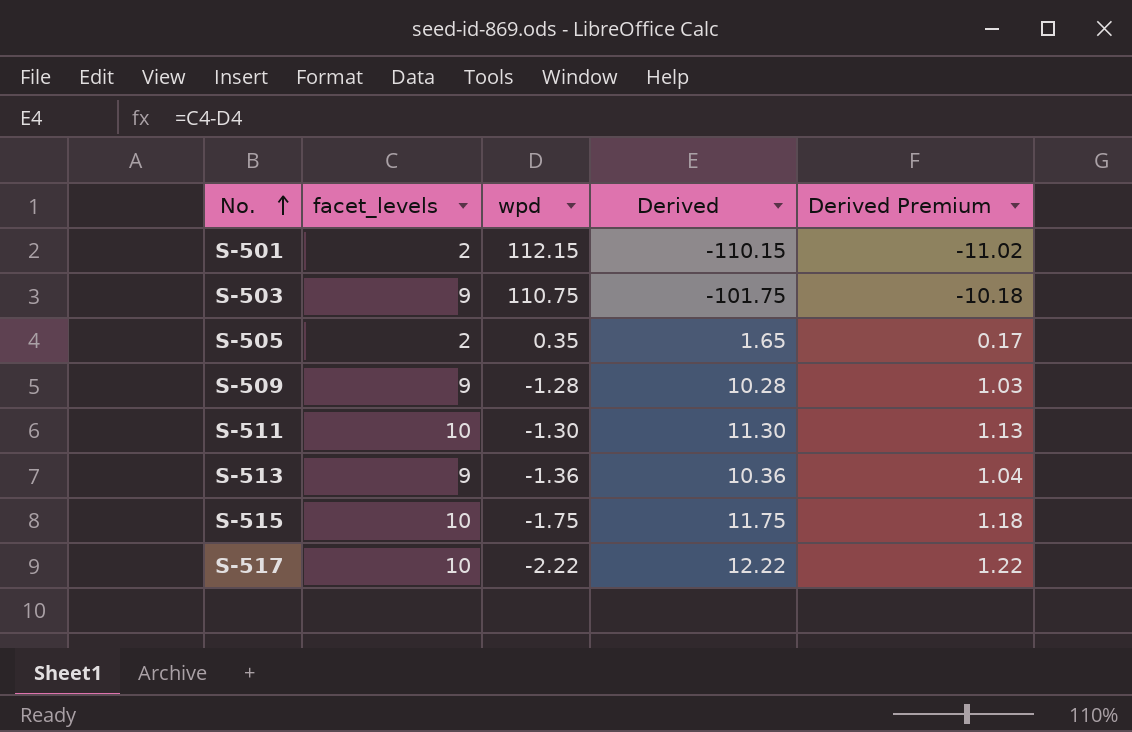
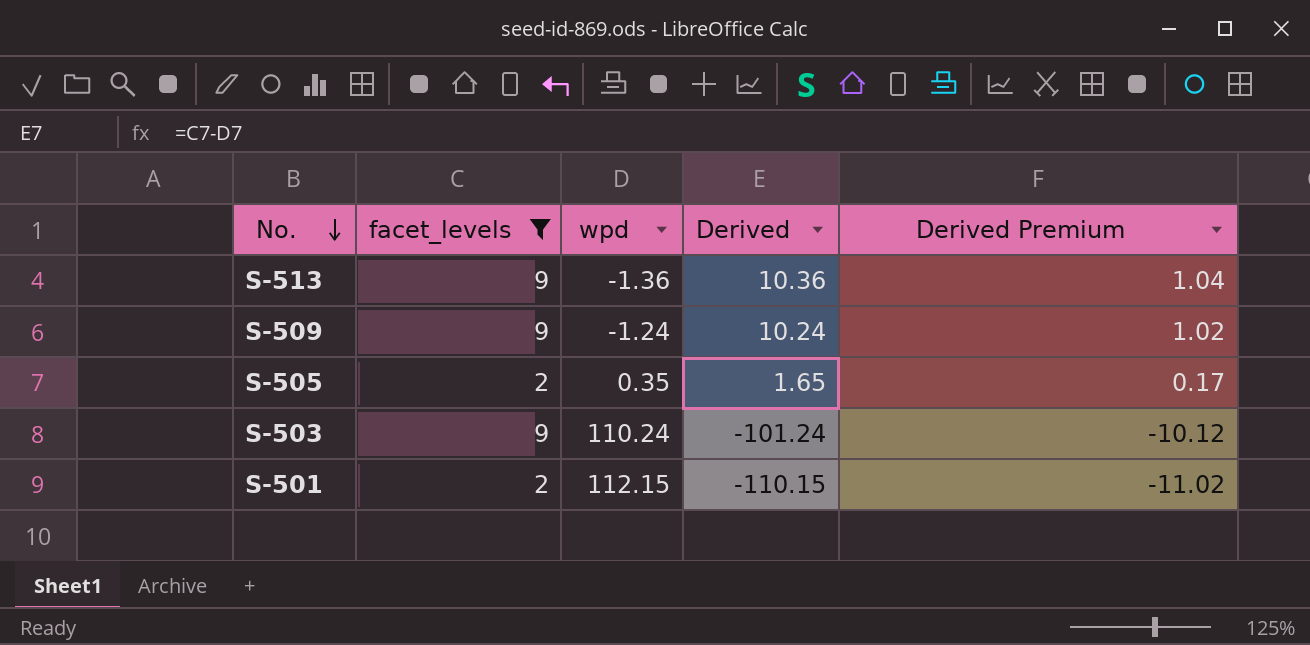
filter: none -> facet_levels != 10
row order: No. ascending -> No. descending
S-509 | wpd: -1.28 -> -1.24
S-509 | Derived: 10.28 -> 10.24
S-509 | Derived Premium: 1.03 -> 1.02
S-503 | wpd: 110.75 -> 110.24
S-503 | Derived: -101.75 -> -101.24
S-503 | Derived Premium: -10.18 -> -10.12

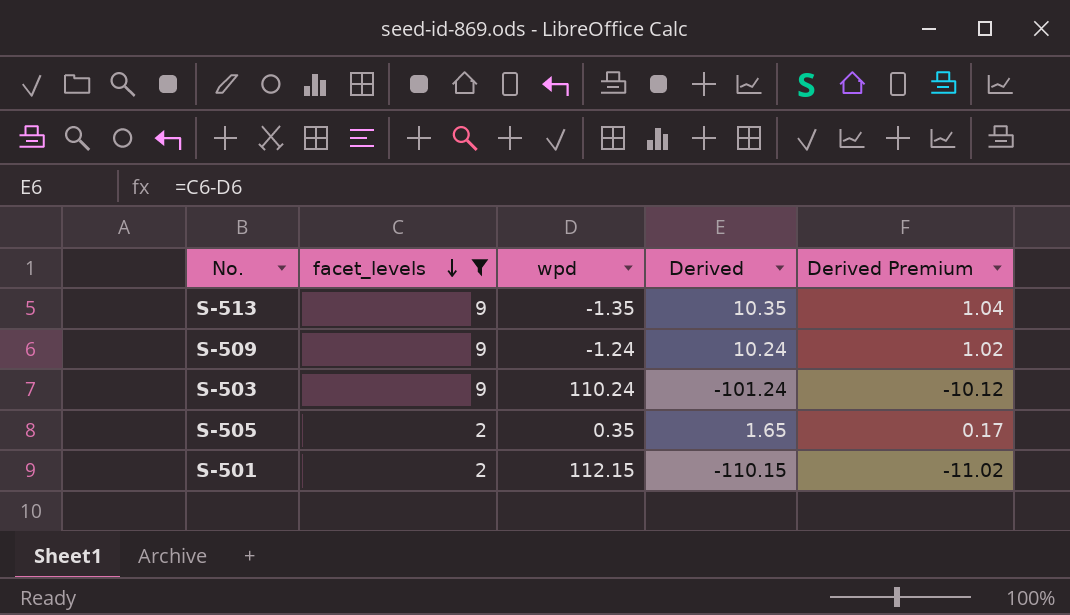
row order: No. descending -> facet_levels descending
S-513 | wpd: -1.36 -> -1.35
S-513 | Derived: 10.36 -> 10.35

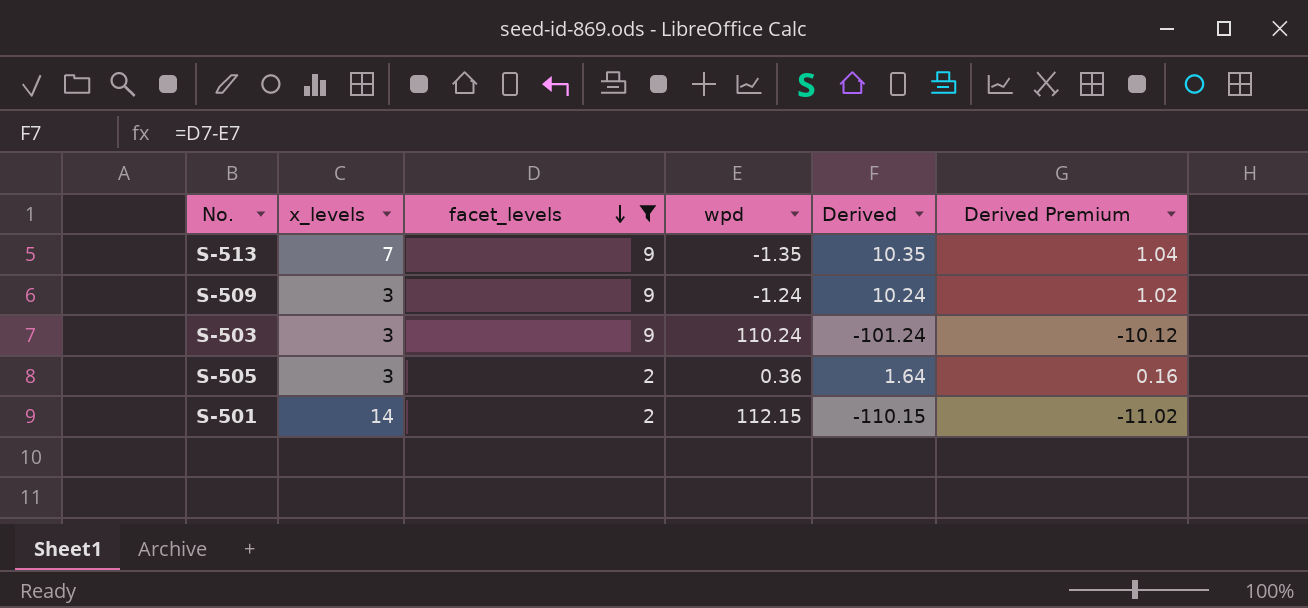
column x_levels | position: none -> 2
S-505 | wpd: 0.35 -> 0.36
S-505 | Derived: 1.65 -> 1.64
S-505 | Derived Premium: 0.17 -> 0.16

